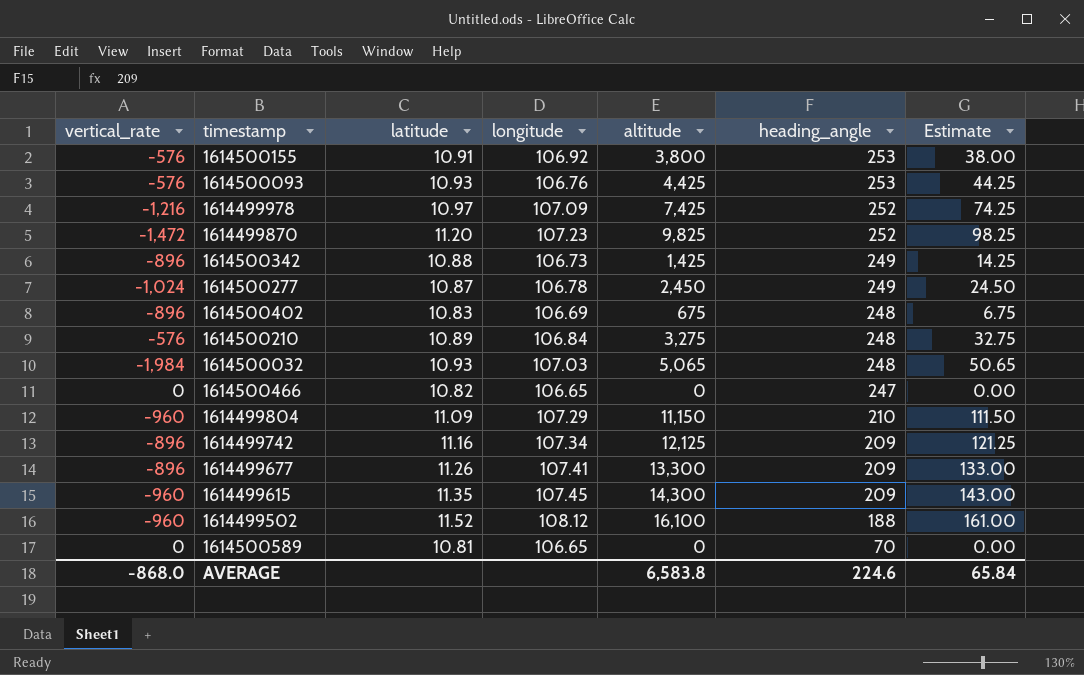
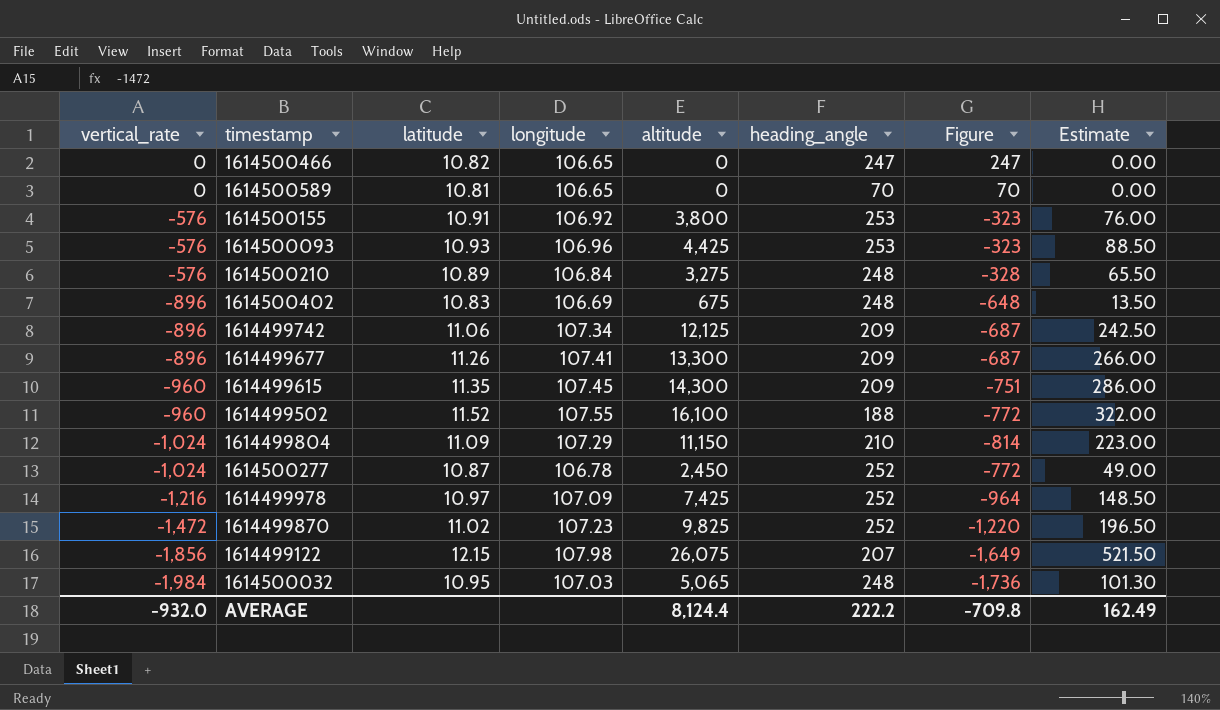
row order: heading_angle descending -> vertical_rate descending
column Figure | formula: none -> [vertical_rate] + [heading_angle]
column Estimate | formula: [altitude] * 0.01 -> [altitude] * 0.02
row 1614500342: -896 | 10.88 | 106.73 | 1,425 | 249 | 14.25 -> none
1614500093 | longitude: 106.76 -> 106.96
1614499742 | latitude: 11.16 -> 11.06
1614499502 | longitude: 108.12 -> 107.55
1614499804 | vertical_rate: -960 -> -1,024
1614500277 | heading_angle: 249 -> 252
1614499870 | latitude: 11.20 -> 11.02
row 1614499122: none -> -1,856 | 12.15 | 107.98 | 26,075 | 207 | -1,649 | 521.50
1614500032 | latitude: 10.93 -> 10.95
AVERAGE | vertical_rate: -868.0 -> -932.0
AVERAGE | altitude: 6,583.8 -> 8,124.4
AVERAGE | heading_angle: 224.6 -> 222.2
AVERAGE | Estimate: 65.84 -> 162.49

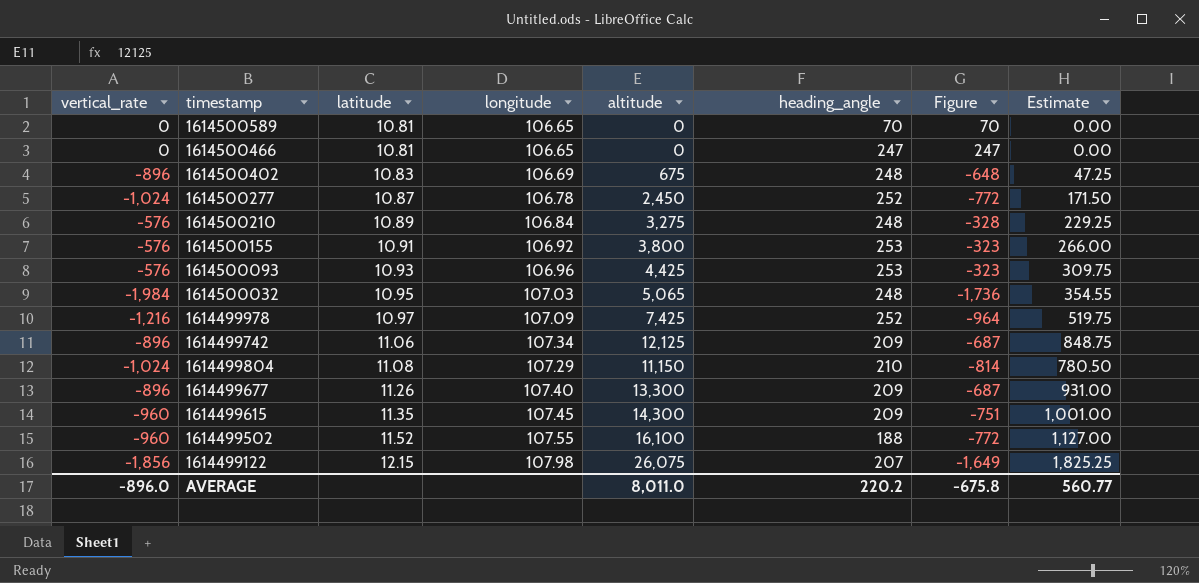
row order: vertical_rate descending -> latitude ascending
column Estimate | formula: [altitude] * 0.02 -> [altitude] * 0.07
row 1614499870: -1,472 | 11.02 | 107.23 | 9,825 | 252 | -1,220 | 196.50 -> none
1614500466 | latitude: 10.82 -> 10.81
1614499804 | latitude: 11.09 -> 11.08
1614499677 | longitude: 107.41 -> 107.40
AVERAGE | vertical_rate: -932.0 -> -896.0
AVERAGE | altitude: 8,124.4 -> 8,011.0
AVERAGE | heading_angle: 222.2 -> 220.2
AVERAGE | Figure: -709.8 -> -675.8
AVERAGE | Estimate: 162.49 -> 560.77

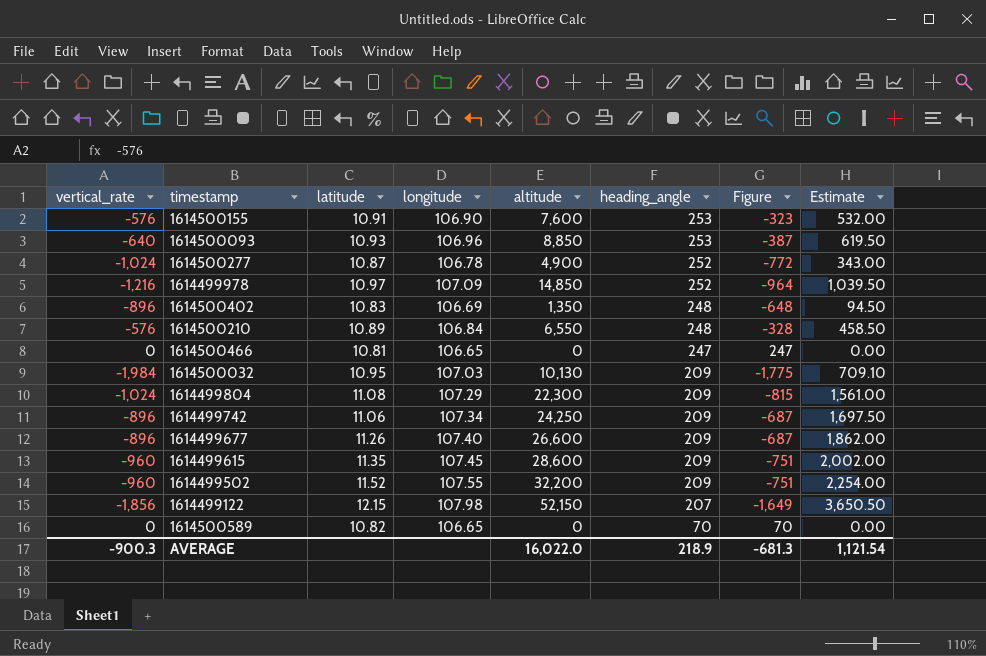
row order: latitude ascending -> heading_angle descending
1614500155 | longitude: 106.92 -> 106.90
1614500155 | altitude: 3,800 -> 7,600
1614500155 | Estimate: 266.00 -> 532.00
1614500093 | vertical_rate: -576 -> -640
1614500093 | altitude: 4,425 -> 8,850
1614500093 | Figure: -323 -> -387
1614500093 | Estimate: 309.75 -> 619.50
1614500277 | altitude: 2,450 -> 4,900
1614500277 | Estimate: 171.50 -> 343.00
1614499978 | altitude: 7,425 -> 14,850
1614499978 | Estimate: 519.75 -> 1,039.50
1614500402 | altitude: 675 -> 1,350
1614500402 | Estimate: 47.25 -> 94.50
1614500210 | altitude: 3,275 -> 6,550
1614500210 | Estimate: 229.25 -> 458.50
1614500032 | altitude: 5,065 -> 10,130
1614500032 | heading_angle: 248 -> 209
1614500032 | Figure: -1,736 -> -1,775
1614500032 | Estimate: 354.55 -> 709.10
1614499804 | altitude: 11,150 -> 22,300
1614499804 | heading_angle: 210 -> 209
1614499804 | Figure: -814 -> -815
1614499804 | Estimate: 780.50 -> 1,561.00
1614499742 | altitude: 12,125 -> 24,250
1614499742 | Estimate: 848.75 -> 1,697.50
1614499677 | altitude: 13,300 -> 26,600
1614499677 | Estimate: 931.00 -> 1,862.00
1614499615 | altitude: 14,300 -> 28,600
1614499615 | Estimate: 1,001.00 -> 2,002.00
1614499502 | altitude: 16,100 -> 32,200
1614499502 | heading_angle: 188 -> 209
1614499502 | Figure: -772 -> -751
1614499502 | Estimate: 1,127.00 -> 2,254.00
1614499122 | altitude: 26,075 -> 52,150
1614499122 | Estimate: 1,825.25 -> 3,650.50
1614500589 | latitude: 10.81 -> 10.82
AVERAGE | vertical_rate: -896.0 -> -900.3
AVERAGE | altitude: 8,011.0 -> 16,022.0
AVERAGE | heading_angle: 220.2 -> 218.9
AVERAGE | Figure: -675.8 -> -681.3
AVERAGE | Estimate: 560.77 -> 1,121.54

